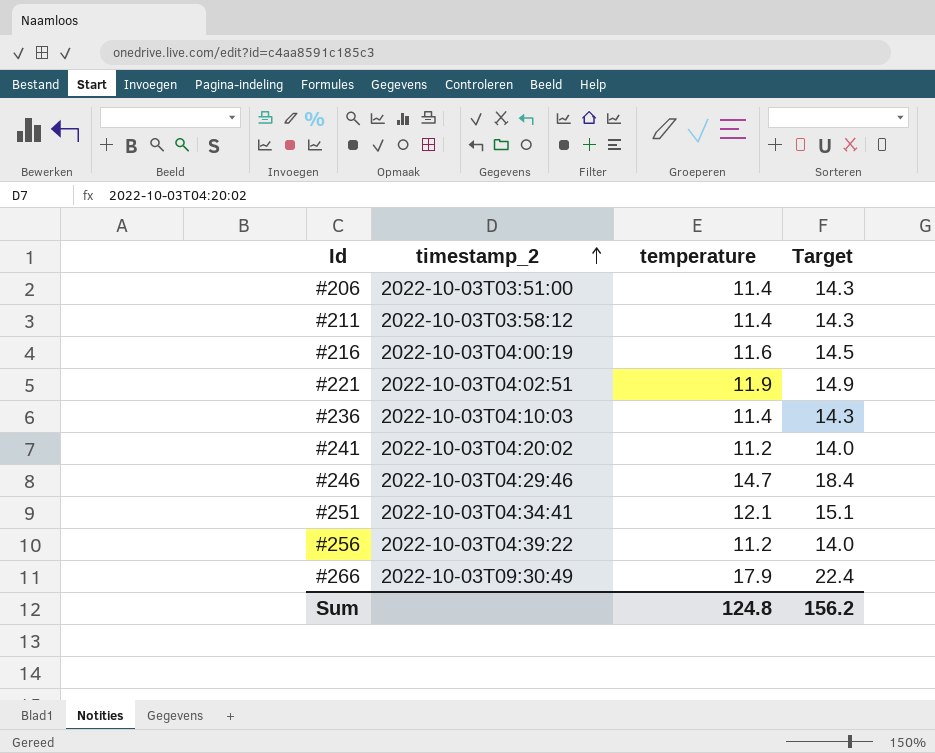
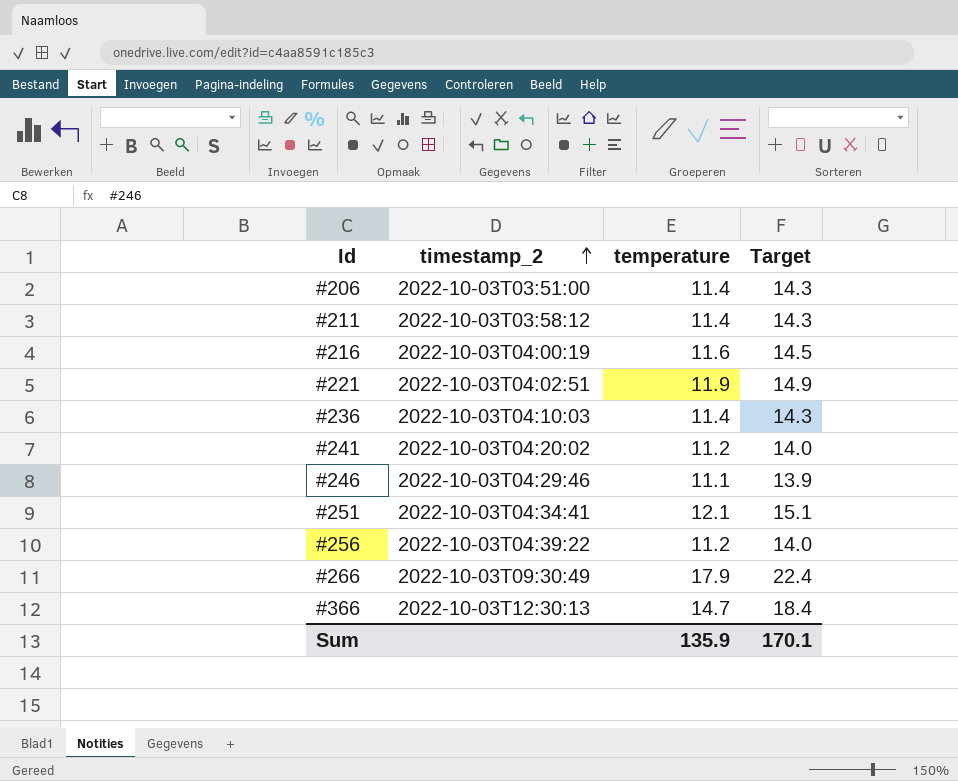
#246 | temperature: 14.7 -> 11.1
#246 | Target: 18.4 -> 13.9
row #366: none -> 2022-10-03T12:30:13 | 14.7 | 18.4
Sum | temperature: 124.8 -> 135.9
Sum | Target: 156.2 -> 170.1

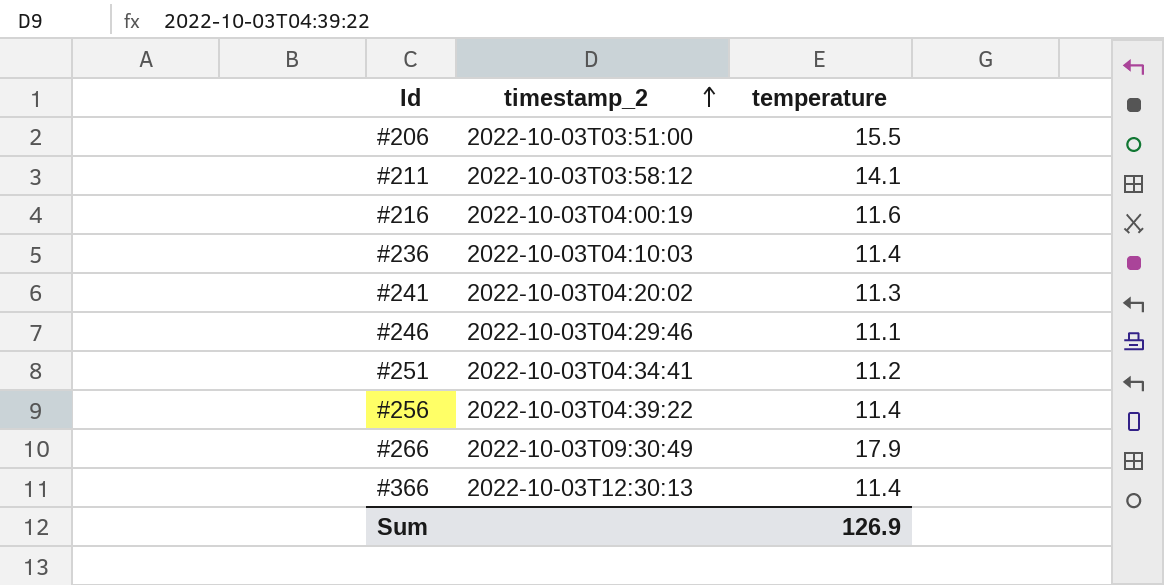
column Target | formula: [temperature] * 1.25 -> none
row #221: 2022-10-03T04:02:51 | 11.9 | 14.9 -> none
#206 | temperature: 11.4 -> 15.5
#211 | temperature: 11.4 -> 14.1
#241 | temperature: 11.2 -> 11.3
#251 | temperature: 12.1 -> 11.2
#256 | temperature: 11.2 -> 11.4
#366 | temperature: 14.7 -> 11.4
Sum | temperature: 135.9 -> 126.9

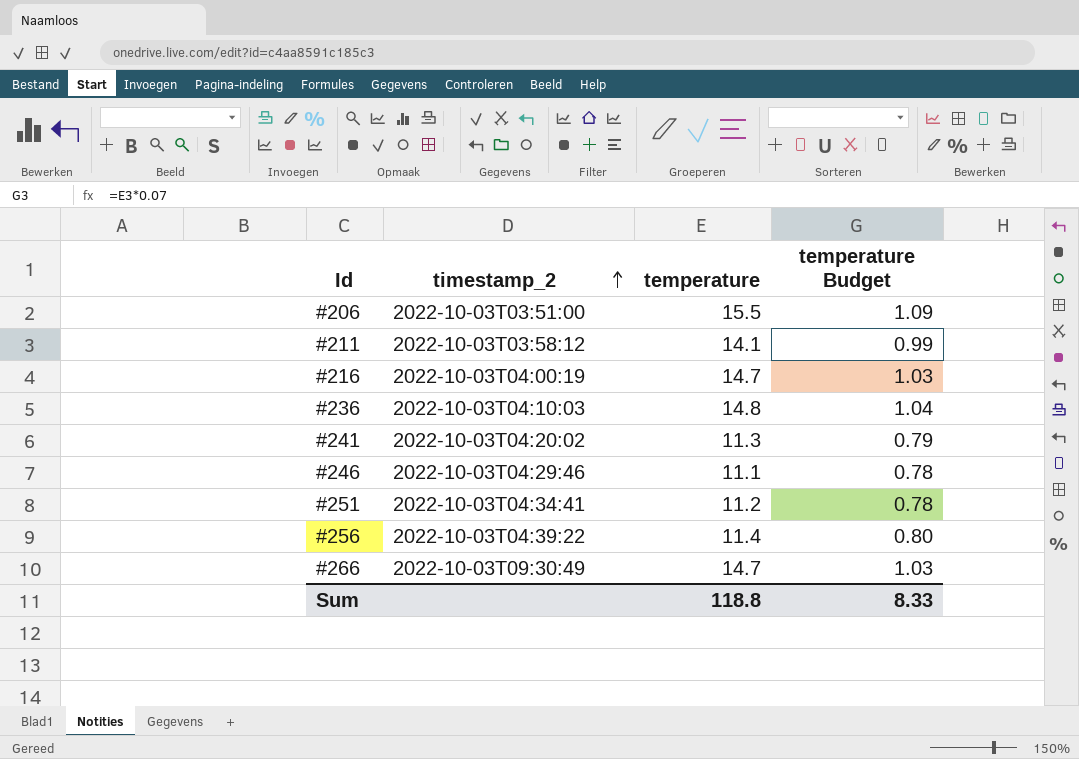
column temperature Budget | formula: none -> [temperature] * 0.07
row #366: 2022-10-03T12:30:13 | 11.4 -> none
#216 | temperature: 11.6 -> 14.7
#236 | temperature: 11.4 -> 14.8
#266 | temperature: 17.9 -> 14.7
Sum | temperature: 126.9 -> 118.8

